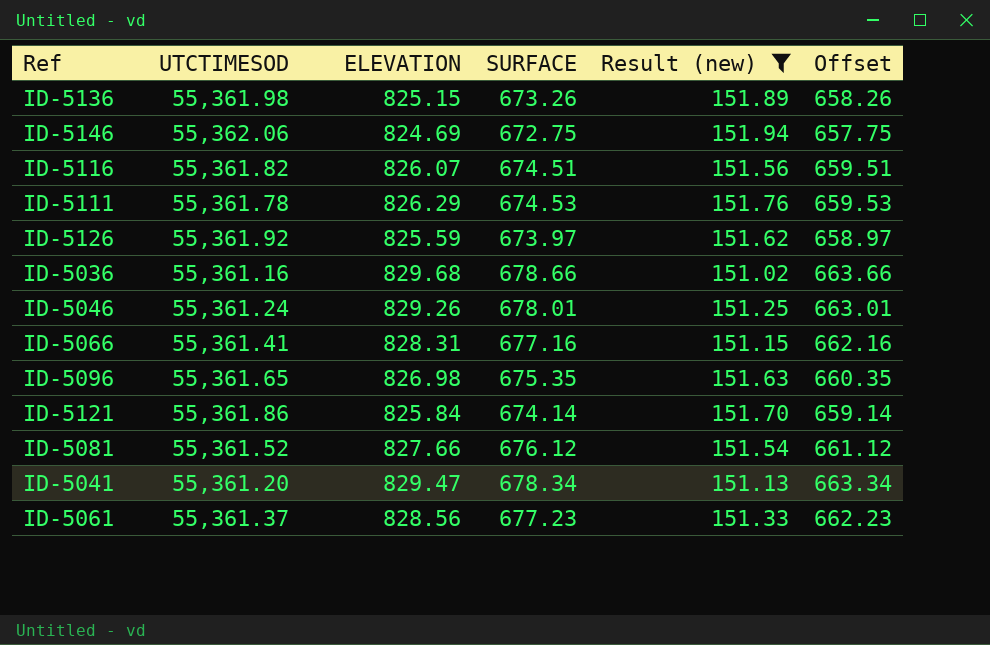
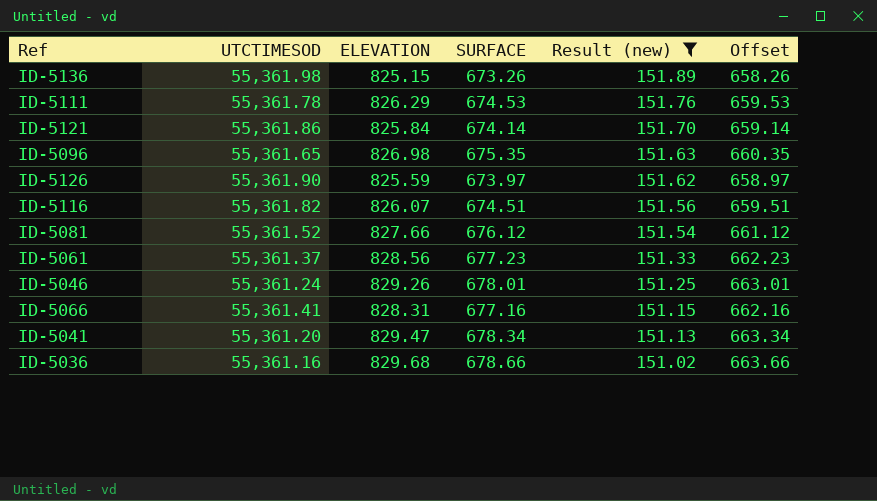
row order: none -> Result (new) descending
row ID-5146: 55,362.06 | 824.69 | 672.75 | 151.94 | 657.75 -> none
ID-5126 | UTCTIMESOD: 55,361.92 -> 55,361.90

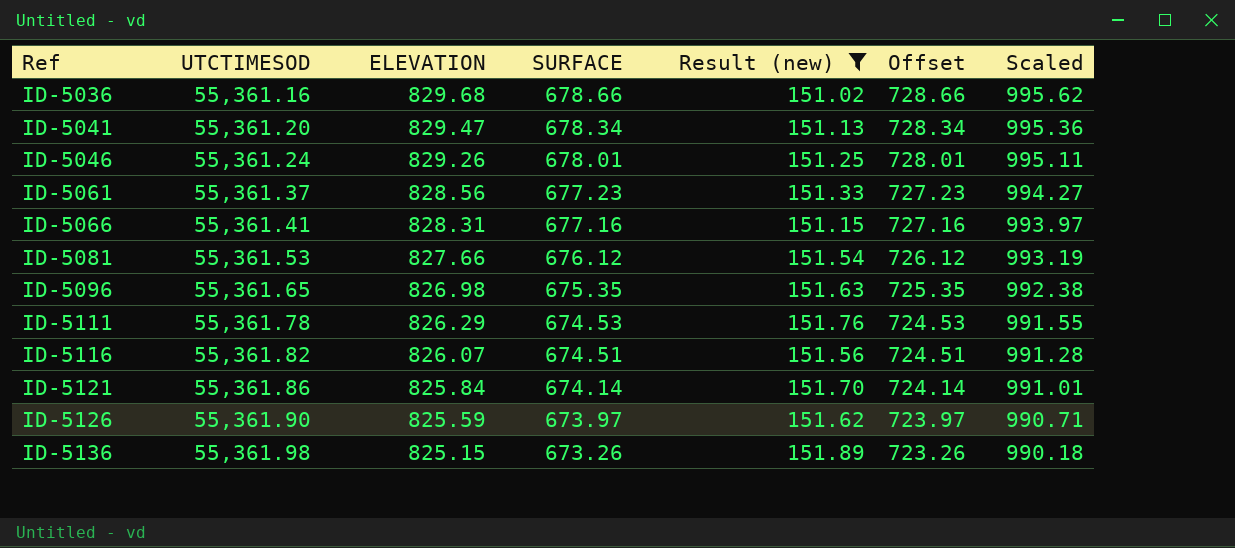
row order: Result (new) descending -> Ref ascending
column Offset | formula: [SURFACE] - 15 -> [SURFACE] + 50
column Scaled | formula: none -> [ELEVATION] * 1.2
ID-5081 | UTCTIMESOD: 55,361.52 -> 55,361.53

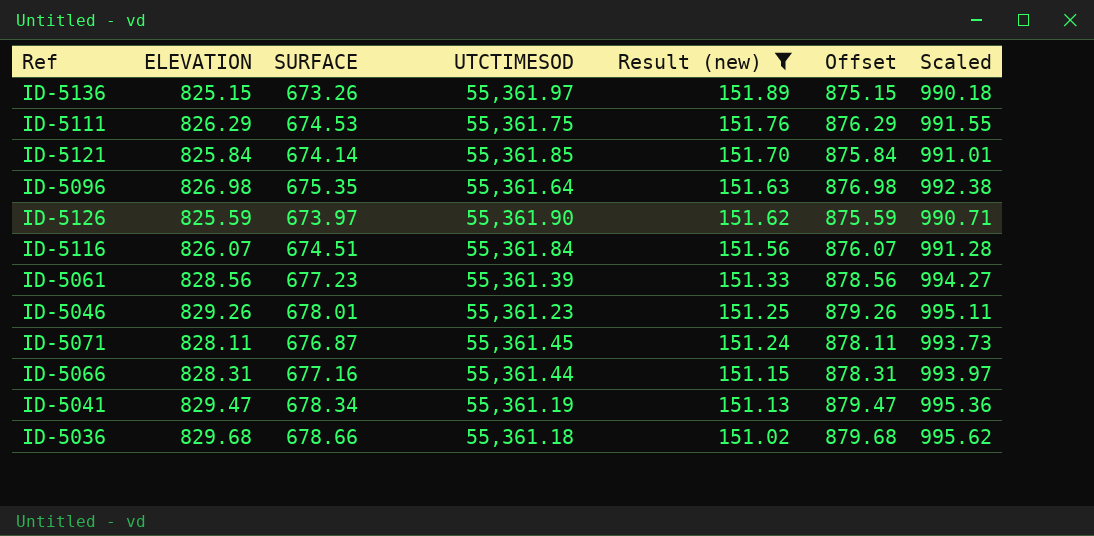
row order: Ref ascending -> Result (new) descending
column UTCTIMESOD | position: 2 -> 4
column Offset | formula: [SURFACE] + 50 -> [ELEVATION] + 50
row ID-5081: 55,361.53 | 827.66 | 676.12 | 151.54 | 726.12 | 993.19 -> none
ID-5136 | UTCTIMESOD: 55,361.98 -> 55,361.97
ID-5111 | UTCTIMESOD: 55,361.78 -> 55,361.75
ID-5121 | UTCTIMESOD: 55,361.86 -> 55,361.85
ID-5096 | UTCTIMESOD: 55,361.65 -> 55,361.64
ID-5116 | UTCTIMESOD: 55,361.82 -> 55,361.84
ID-5061 | UTCTIMESOD: 55,361.37 -> 55,361.39
ID-5046 | UTCTIMESOD: 55,361.24 -> 55,361.23
row ID-5071: none -> 828.11 | 676.87 | 55,361.45 | 151.24 | 878.11 | 993.73
ID-5066 | UTCTIMESOD: 55,361.41 -> 55,361.44
ID-5041 | UTCTIMESOD: 55,361.20 -> 55,361.19
ID-5036 | UTCTIMESOD: 55,361.16 -> 55,361.18

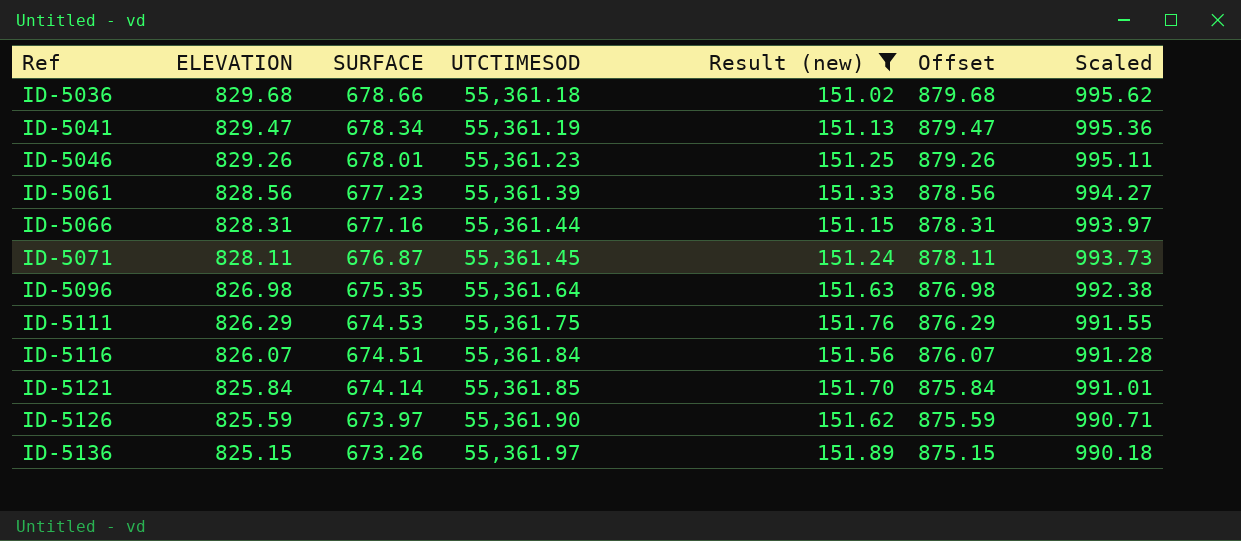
row order: Result (new) descending -> Ref ascending

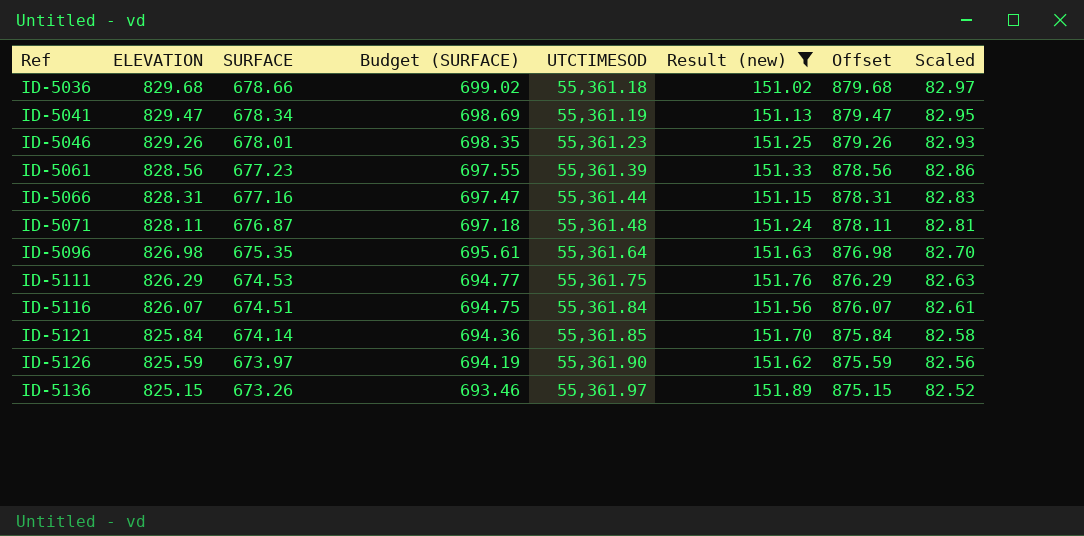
column Budget (SURFACE) | formula: none -> [SURFACE] * 1.03
column Scaled | formula: [ELEVATION] * 1.2 -> [ELEVATION] * 0.1
ID-5071 | UTCTIMESOD: 55,361.45 -> 55,361.48

